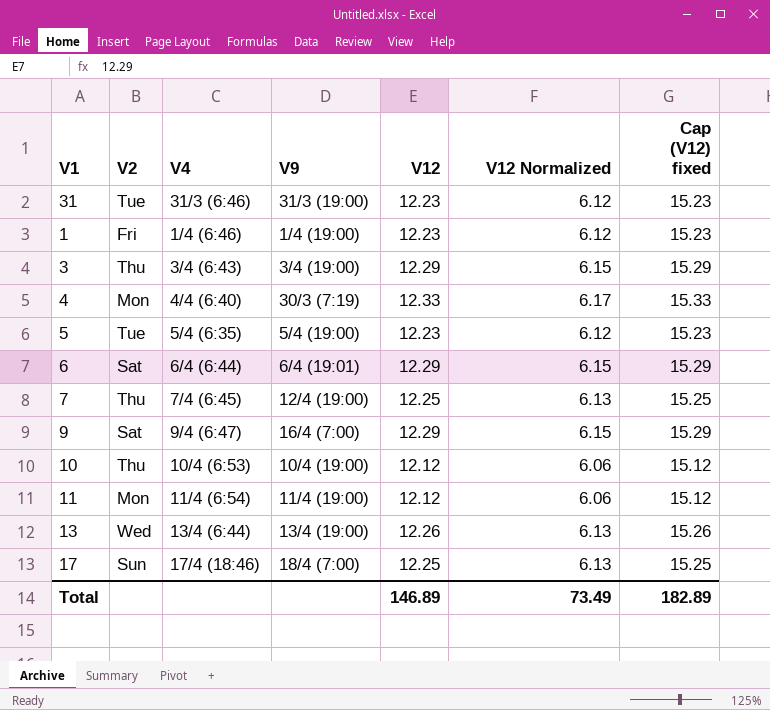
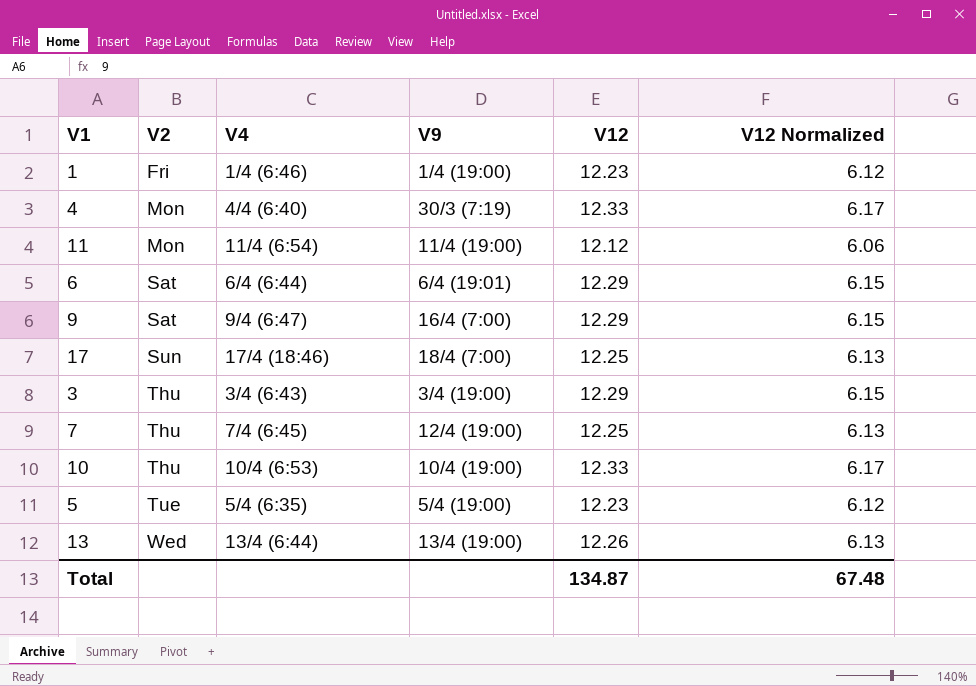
row order: none -> V2 ascending
column Cap (V12) fixed | formula: [V12] + 3 -> none
row 31: Tue | 31/3 (6:46) | 31/3 (19:00) | 12.23 | 6.12 | 15.23 -> none
10 | V12: 12.12 -> 12.33
10 | V12 Normalized: 6.06 -> 6.17
Total | V12: 146.89 -> 134.87
Total | V12 Normalized: 73.49 -> 67.48

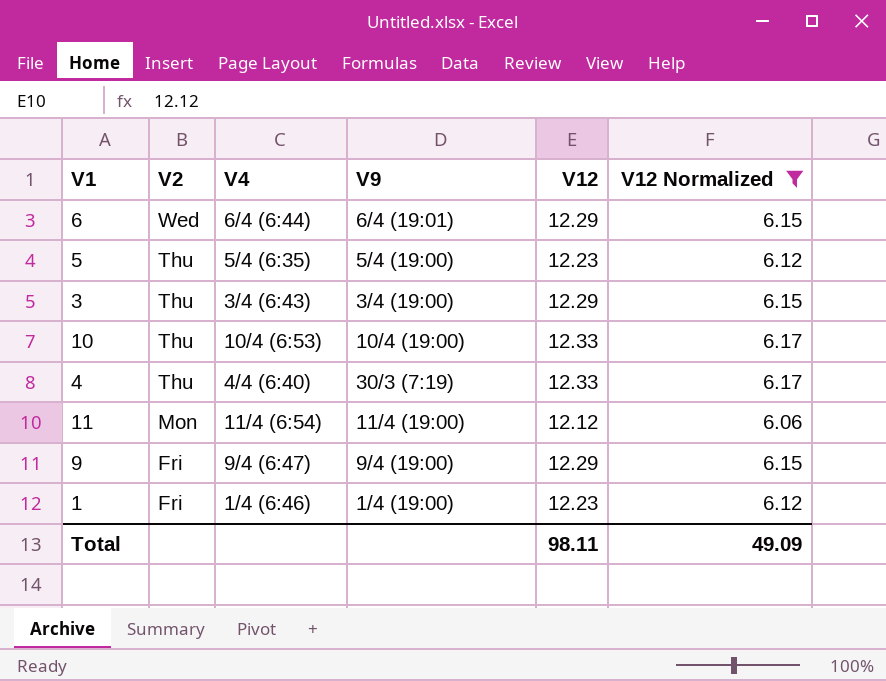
filter: none -> V12 Normalized != 6.13
row order: V2 ascending -> V2 descending
6 | V2: Sat -> Wed
5 | V2: Tue -> Thu
4 | V2: Mon -> Thu
9 | V2: Sat -> Fri
9 | V9: 16/4 (7:00) -> 9/4 (19:00)
Total | V12: 134.87 -> 98.11
Total | V12 Normalized: 67.48 -> 49.09

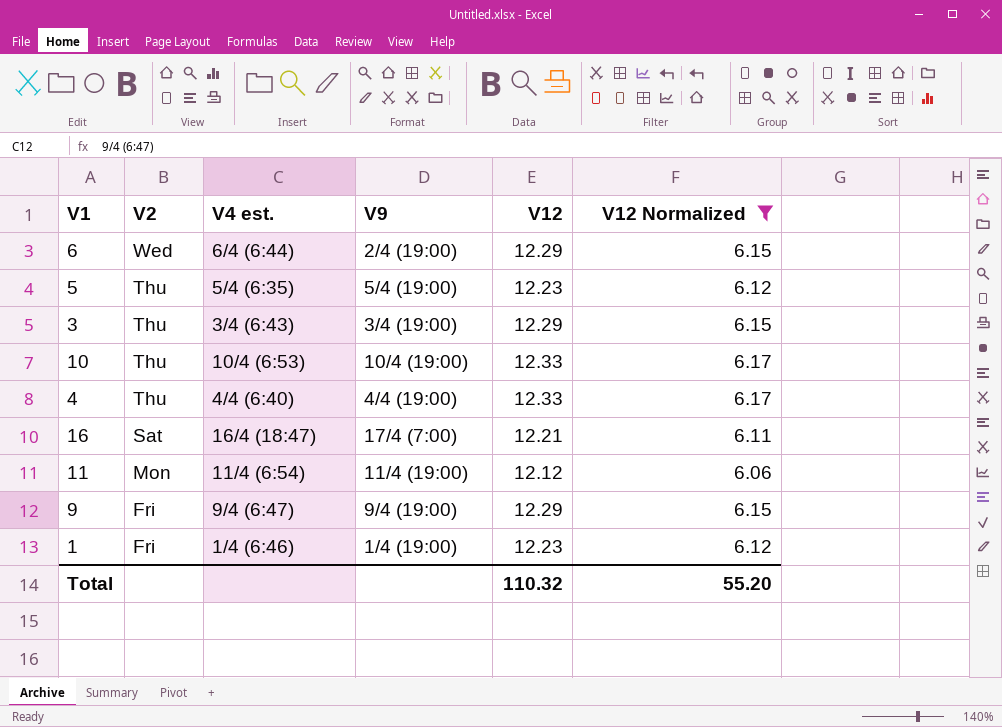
column name: V4 -> V4 est.
6 | V9: 6/4 (19:01) -> 2/4 (19:00)
4 | V9: 30/3 (7:19) -> 4/4 (19:00)
row 16: none -> Sat | 16/4 (18:47) | 17/4 (7:00) | 12.21 | 6.11
Total | V12: 98.11 -> 110.32
Total | V12 Normalized: 49.09 -> 55.20

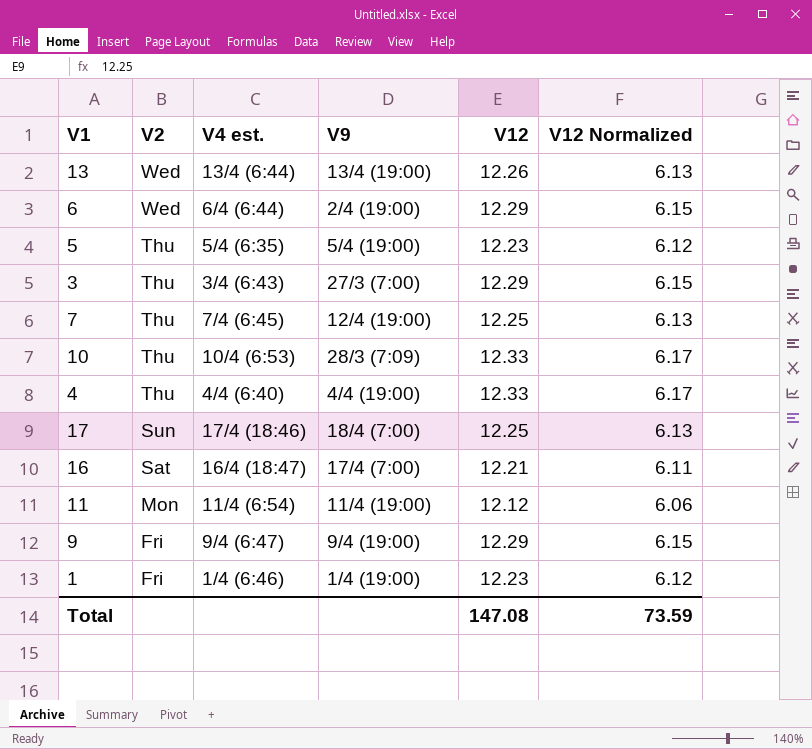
filter: V12 Normalized != 6.13 -> none
3 | V9: 3/4 (19:00) -> 27/3 (7:00)
10 | V9: 10/4 (19:00) -> 28/3 (7:09)
Total | V12: 110.32 -> 147.08
Total | V12 Normalized: 55.20 -> 73.59

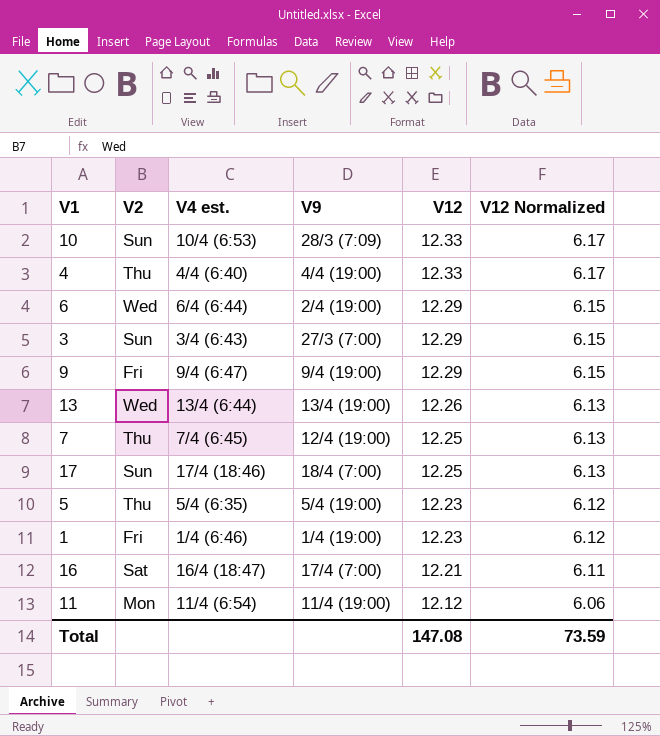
row order: V2 descending -> V12 descending
10 | V2: Thu -> Sun
3 | V2: Thu -> Sun

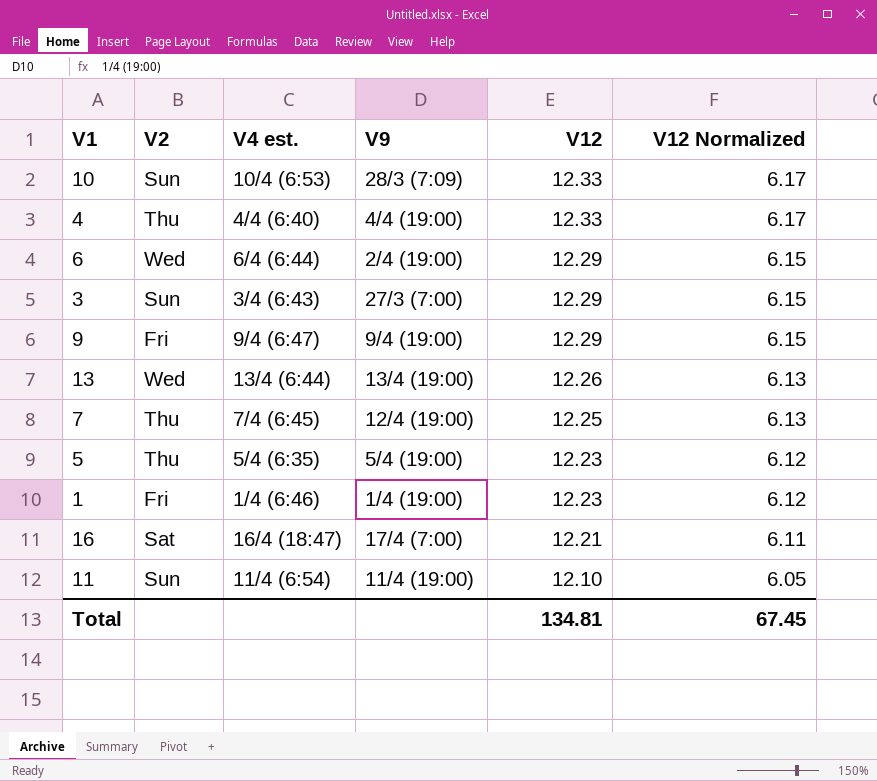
row 17: Sun | 17/4 (18:46) | 18/4 (7:00) | 12.25 | 6.13 -> none
11 | V2: Mon -> Sun
11 | V12: 12.12 -> 12.10
11 | V12 Normalized: 6.06 -> 6.05
Total | V12: 147.08 -> 134.81
Total | V12 Normalized: 73.59 -> 67.45

